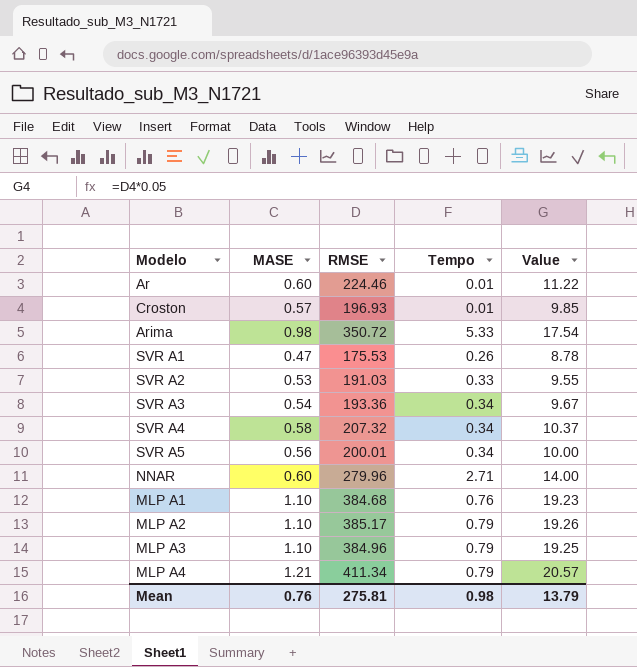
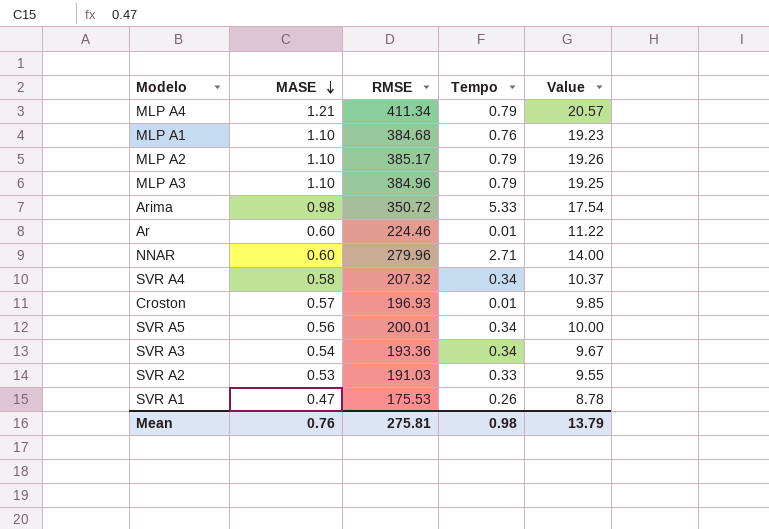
row order: none -> MASE descending

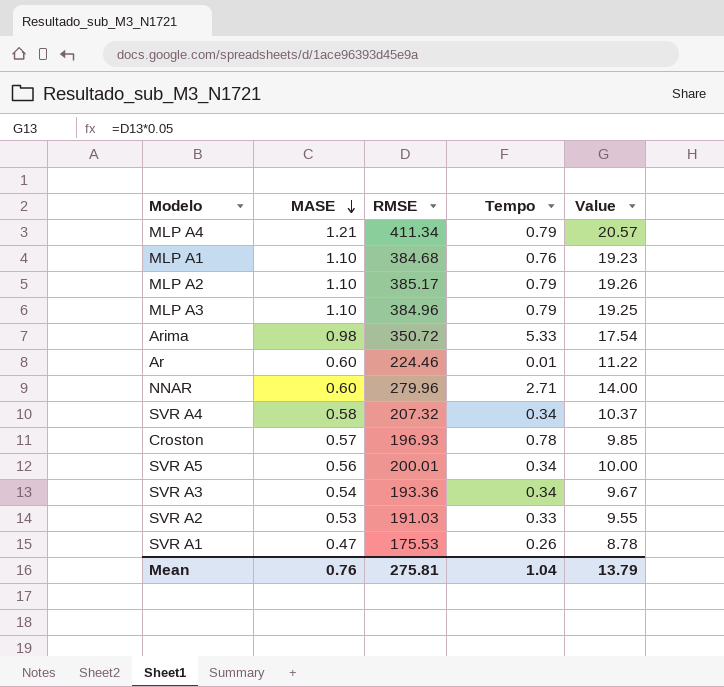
Croston | Tempo: 0.01 -> 0.78
Mean | Tempo: 0.98 -> 1.04

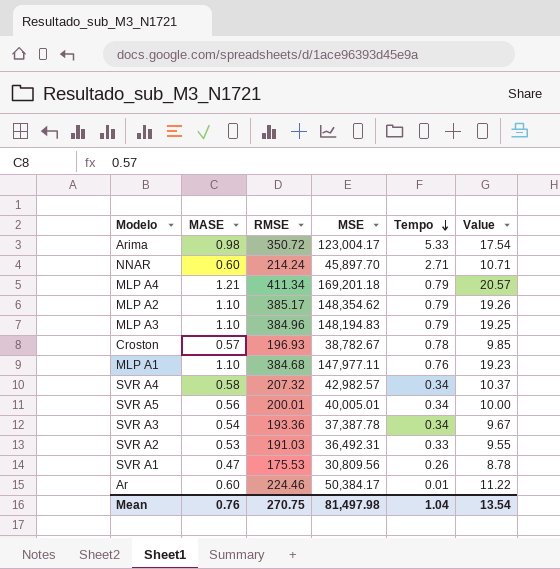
row order: MASE descending -> Tempo descending
column MSE | position: none -> 4
NNAR | RMSE: 279.96 -> 214.24
NNAR | Value: 14.00 -> 10.71
Mean | RMSE: 275.81 -> 270.75
Mean | Value: 13.79 -> 13.54

